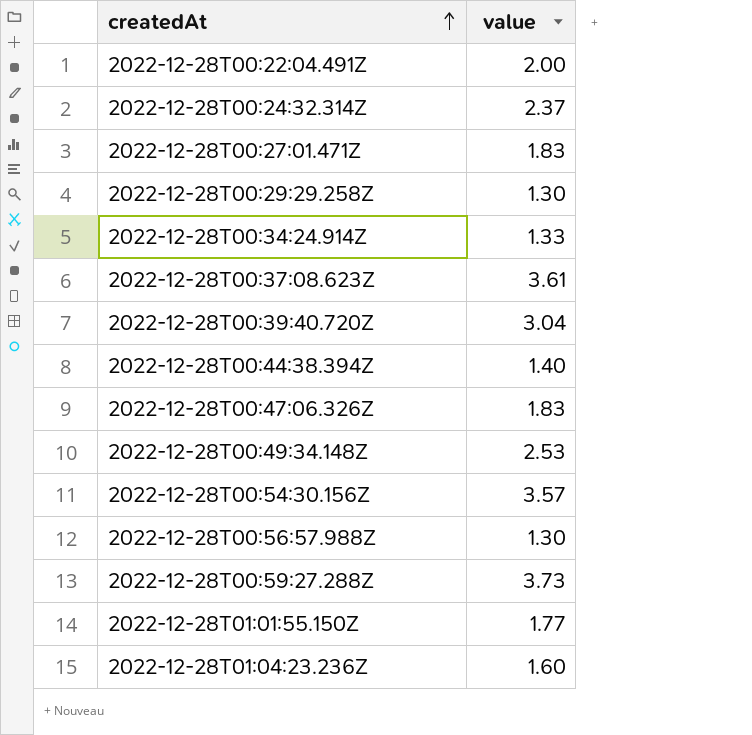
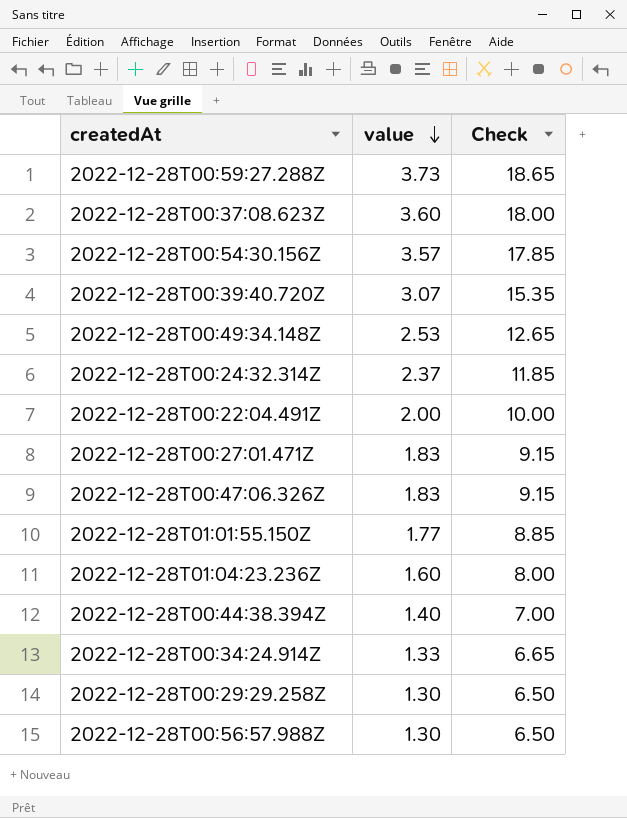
row order: createdAt ascending -> value descending
column Check | formula: none -> [value] * 5
2022-12-28T00:37:08.623Z | value: 3.61 -> 3.60
2022-12-28T00:39:40.720Z | value: 3.04 -> 3.07

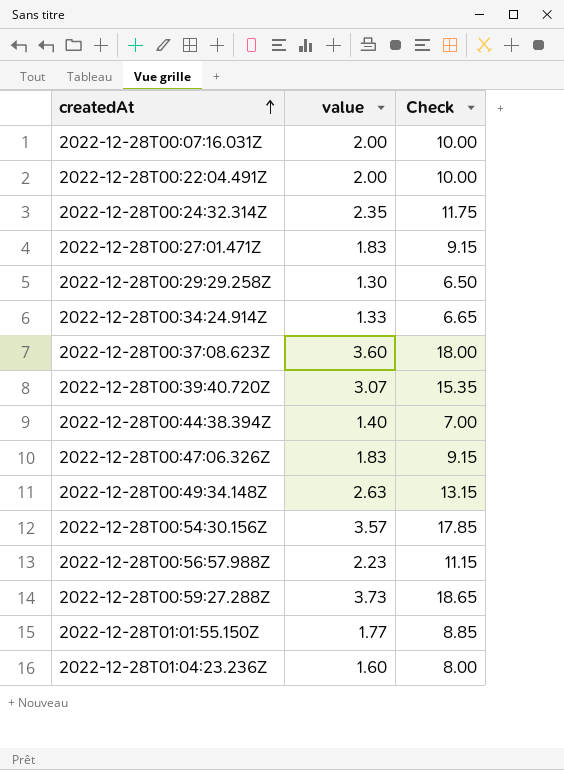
row order: value descending -> createdAt ascending
row 2022-12-28T00:07:16.031Z: none -> 2.00 | 10.00
2022-12-28T00:24:32.314Z | value: 2.37 -> 2.35
2022-12-28T00:24:32.314Z | Check: 11.85 -> 11.75
2022-12-28T00:49:34.148Z | value: 2.53 -> 2.63
2022-12-28T00:49:34.148Z | Check: 12.65 -> 13.15
2022-12-28T00:56:57.988Z | value: 1.30 -> 2.23
2022-12-28T00:56:57.988Z | Check: 6.50 -> 11.15

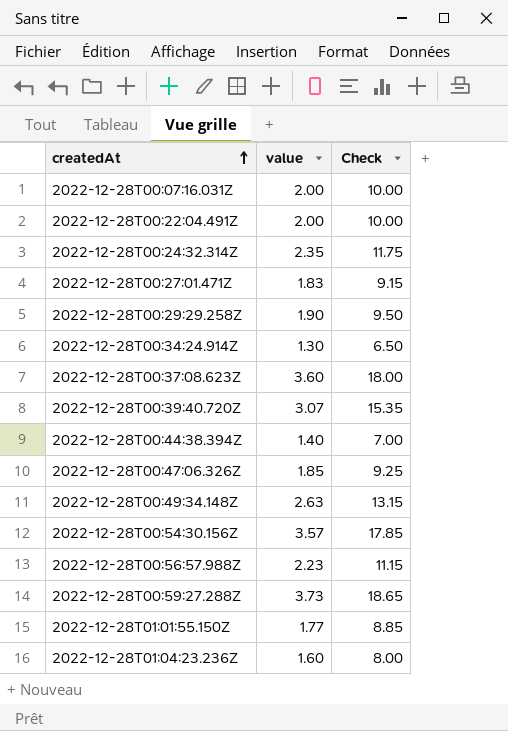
2022-12-28T00:29:29.258Z | value: 1.30 -> 1.90
2022-12-28T00:29:29.258Z | Check: 6.50 -> 9.50
2022-12-28T00:34:24.914Z | value: 1.33 -> 1.30
2022-12-28T00:34:24.914Z | Check: 6.65 -> 6.50
2022-12-28T00:47:06.326Z | value: 1.83 -> 1.85
2022-12-28T00:47:06.326Z | Check: 9.15 -> 9.25

